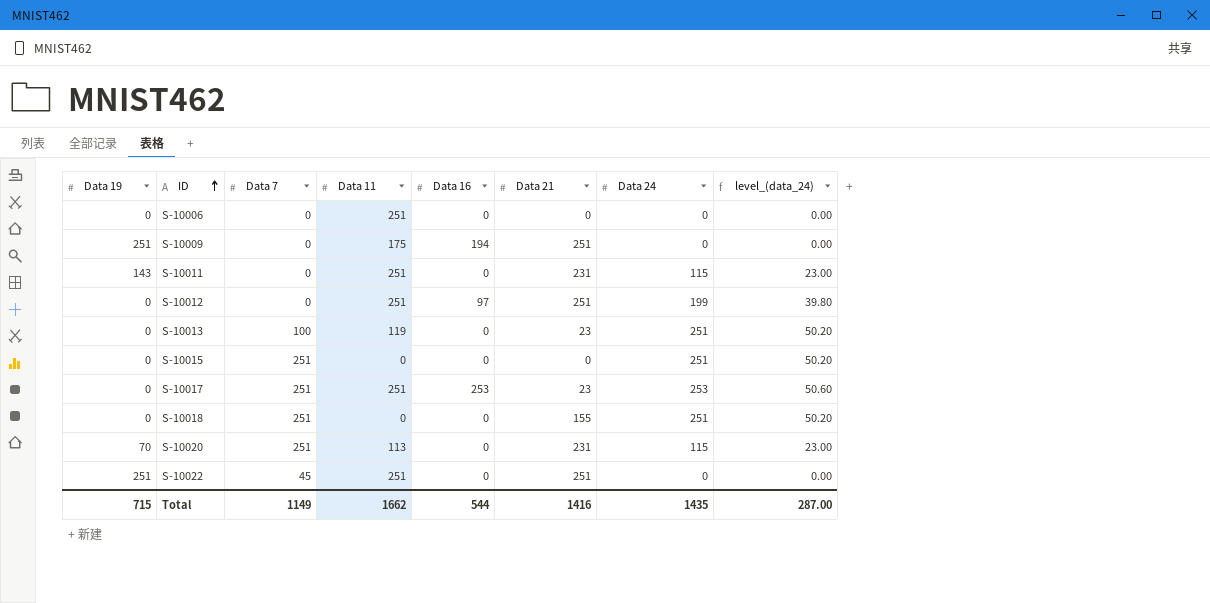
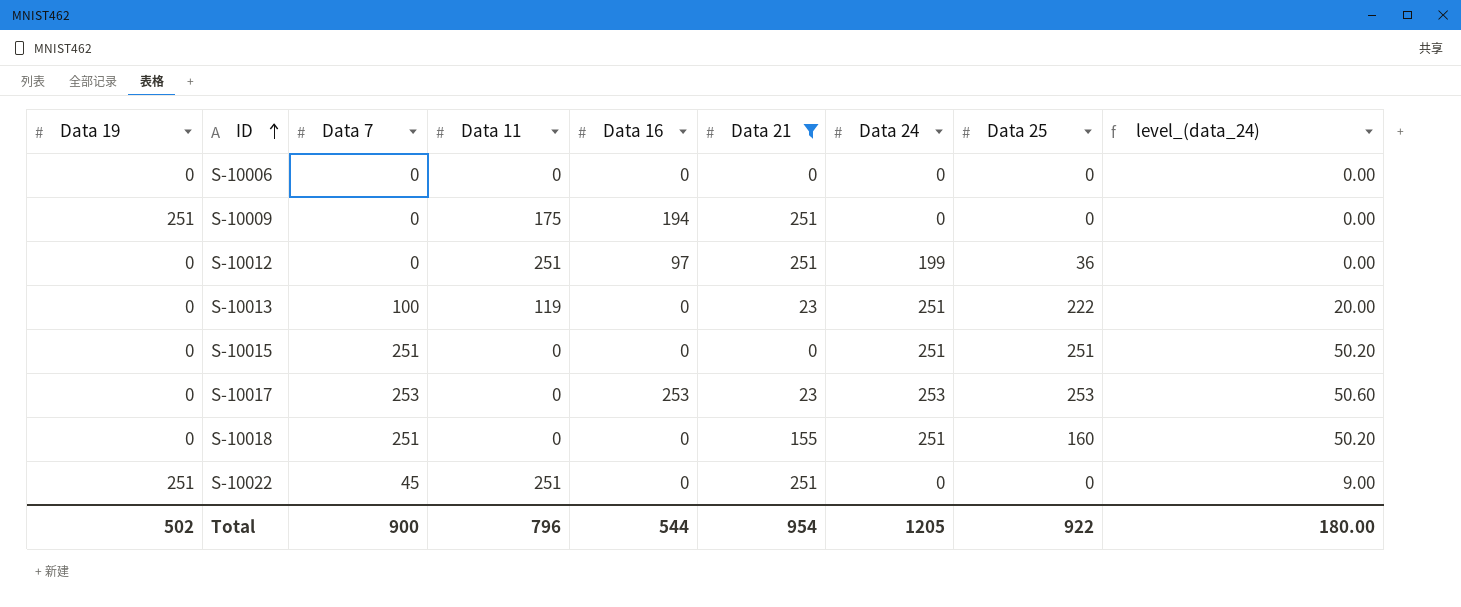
filter: none -> Data 21 != 231
column Data 25 | position: none -> 8
column level_(data_24) | formula: [Data 24] * 0.2 -> [Data 7] * 0.2
S-10006 | Data 11: 251 -> 0
S-10017 | Data 7: 251 -> 253
S-10017 | Data 11: 251 -> 0
Total | Data 19: 715 -> 502
Total | Data 7: 1149 -> 900
Total | Data 11: 1662 -> 796
Total | Data 21: 1416 -> 954
Total | Data 24: 1435 -> 1205
Total | level_(data_24): 287.00 -> 180.00

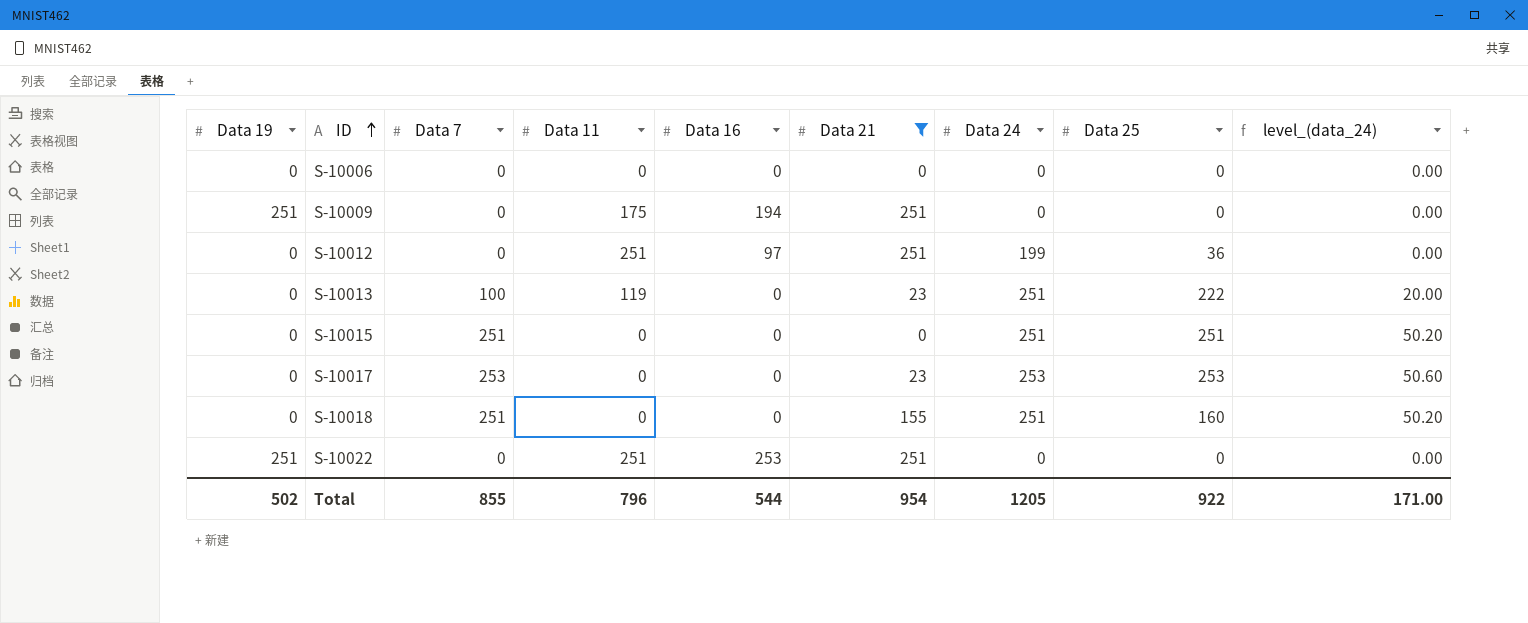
S-10017 | Data 16: 253 -> 0
S-10022 | Data 7: 45 -> 0
S-10022 | Data 16: 0 -> 253
S-10022 | level_(data_24): 9.00 -> 0.00
Total | Data 7: 900 -> 855
Total | level_(data_24): 180.00 -> 171.00

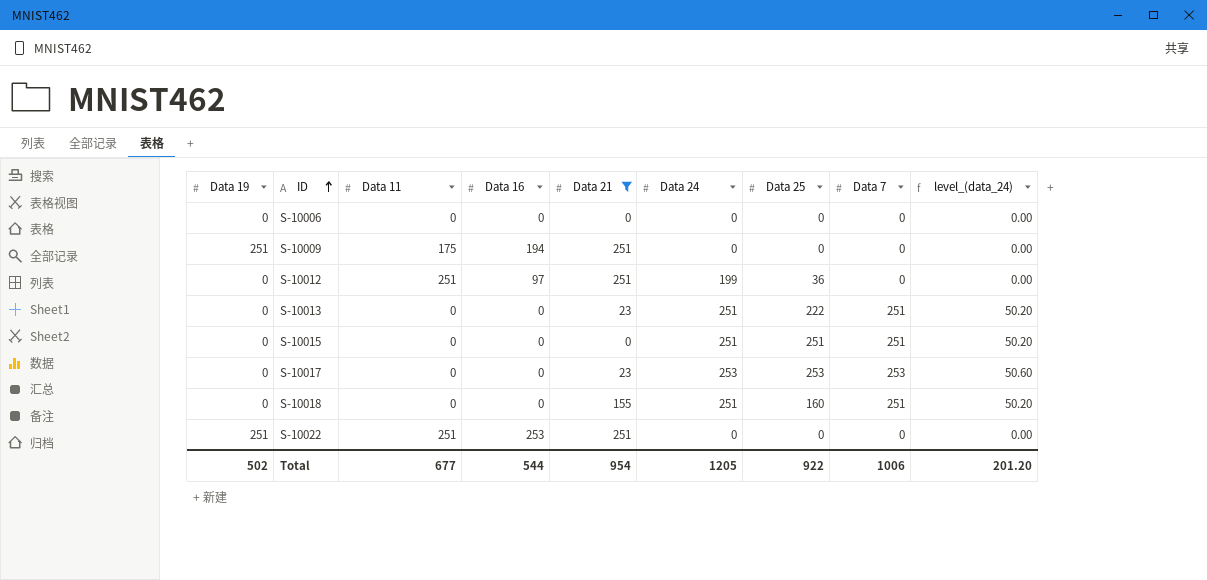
column Data 7 | position: 3 -> 8
S-10013 | Data 11: 119 -> 0
S-10013 | Data 7: 100 -> 251
S-10013 | level_(data_24): 20.00 -> 50.20
Total | Data 11: 796 -> 677
Total | Data 7: 855 -> 1006
Total | level_(data_24): 171.00 -> 201.20

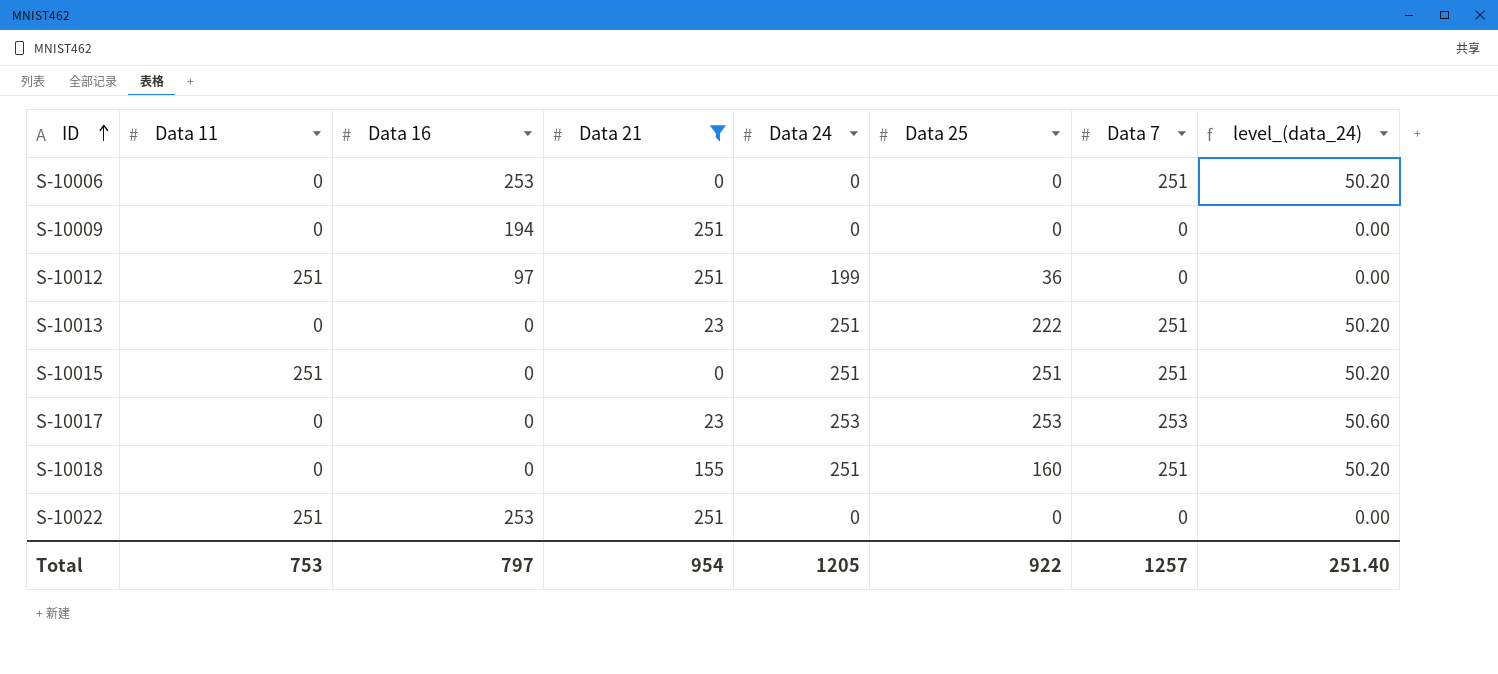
column Data 19 | position: 1 -> none
S-10006 | Data 16: 0 -> 253
S-10006 | Data 7: 0 -> 251
S-10006 | level_(data_24): 0.00 -> 50.20
S-10009 | Data 11: 175 -> 0
S-10015 | Data 11: 0 -> 251
Total | Data 11: 677 -> 753
Total | Data 16: 544 -> 797
Total | Data 7: 1006 -> 1257
Total | level_(data_24): 201.20 -> 251.40

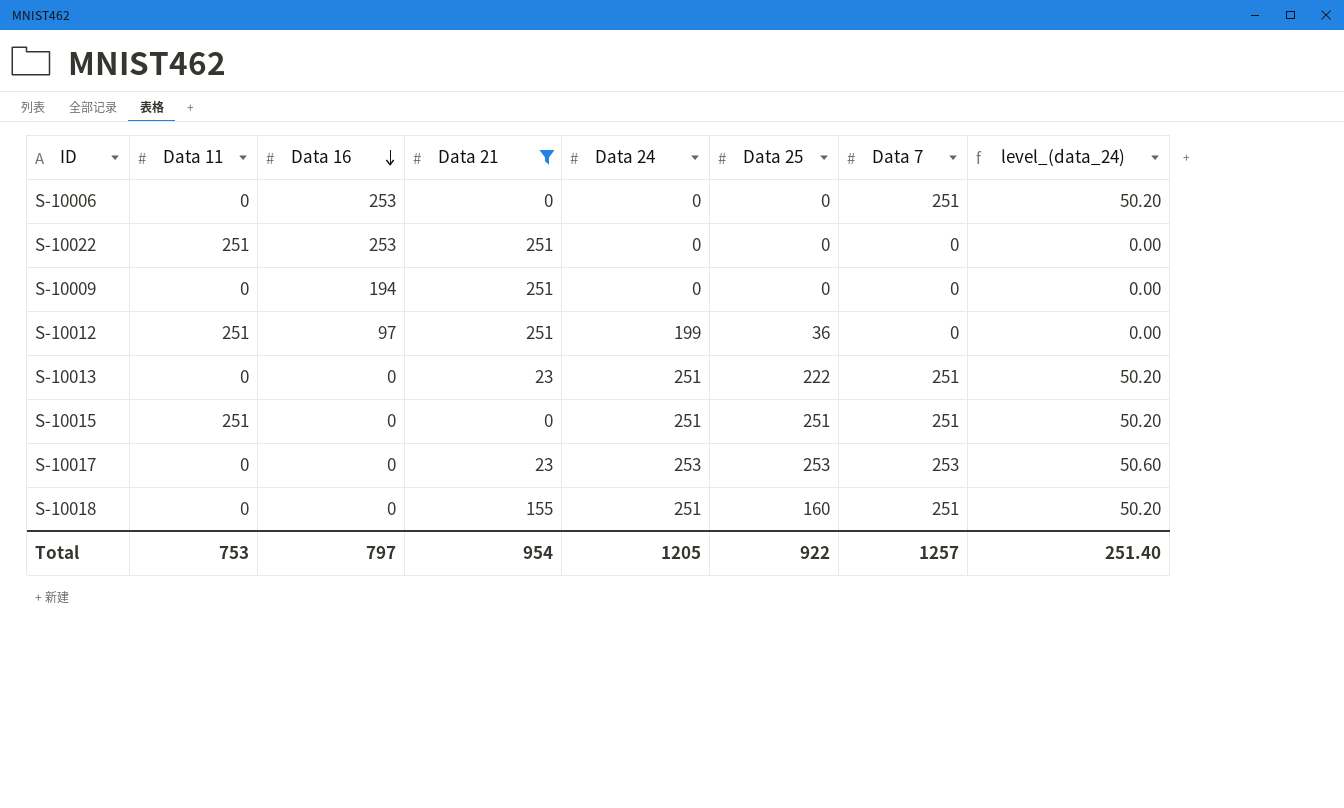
row order: ID ascending -> Data 16 descending

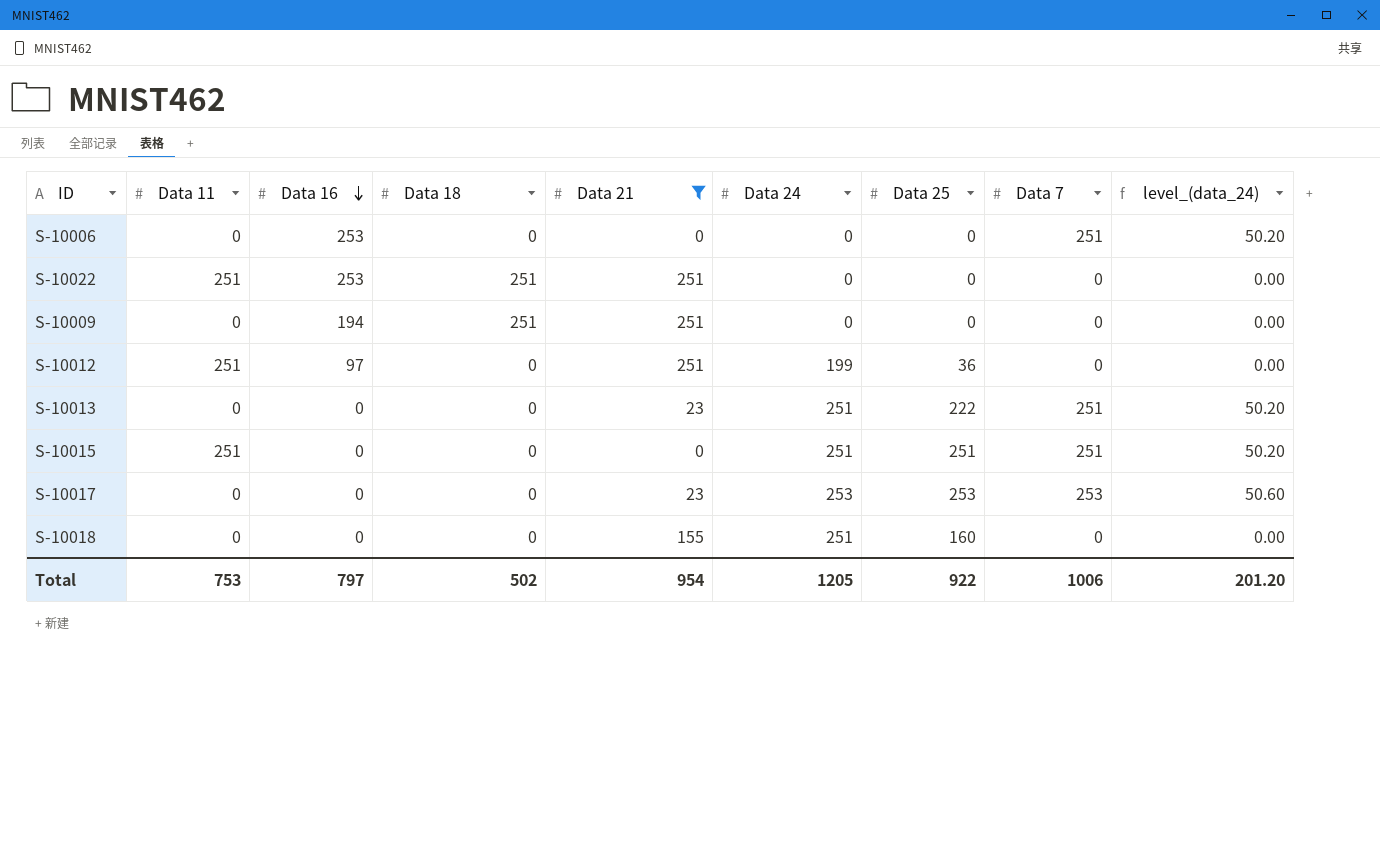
column Data 18 | position: none -> 4
S-10018 | Data 7: 251 -> 0
S-10018 | level_(data_24): 50.20 -> 0.00
Total | Data 7: 1257 -> 1006
Total | level_(data_24): 251.40 -> 201.20

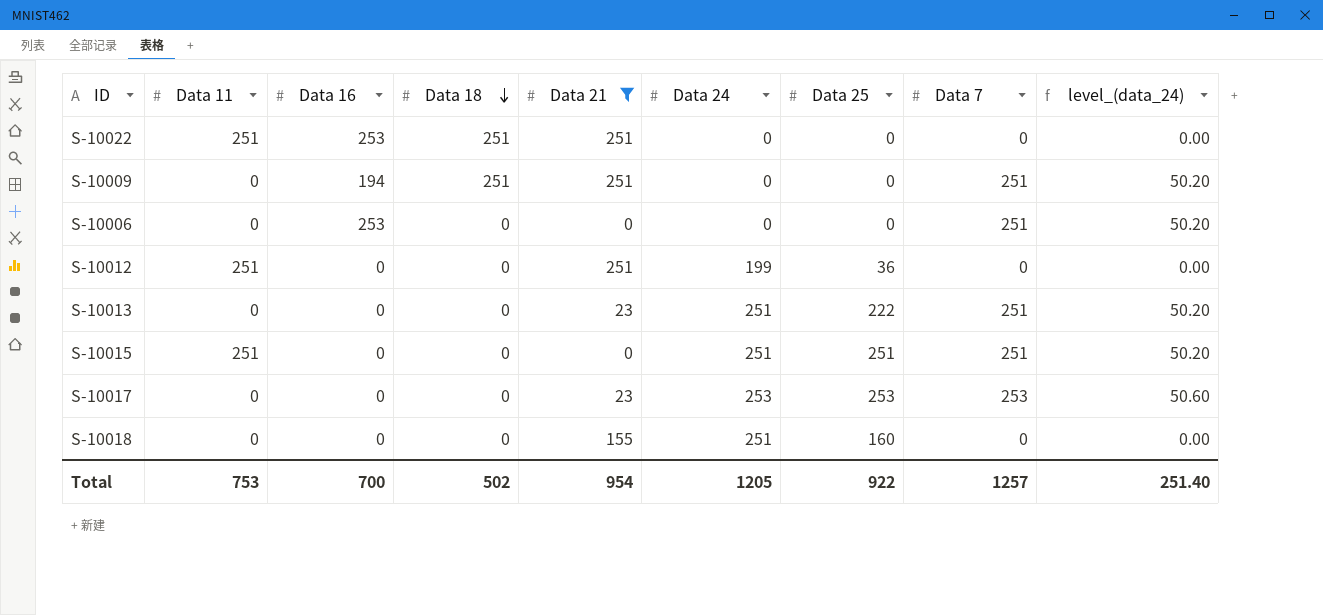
row order: Data 16 descending -> Data 18 descending
S-10009 | Data 7: 0 -> 251
S-10009 | level_(data_24): 0.00 -> 50.20
S-10012 | Data 16: 97 -> 0
Total | Data 16: 797 -> 700
Total | Data 7: 1006 -> 1257
Total | level_(data_24): 201.20 -> 251.40

